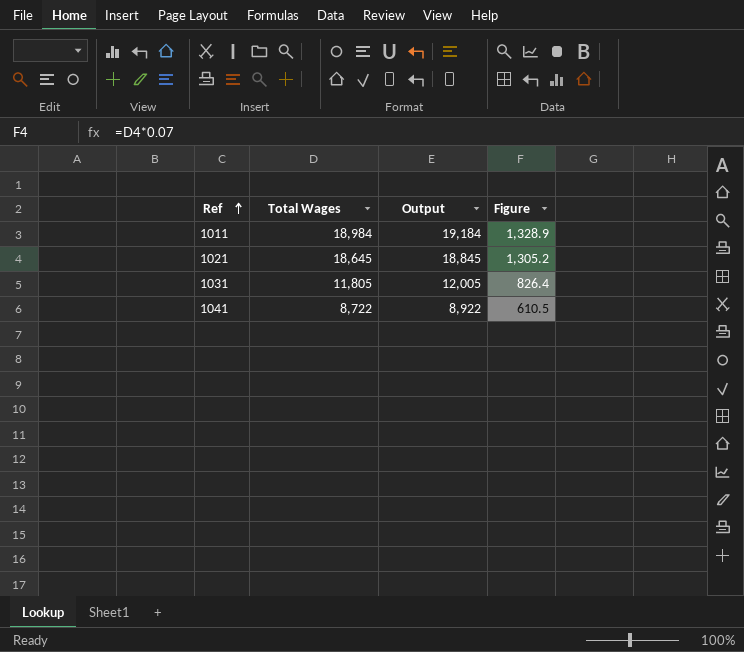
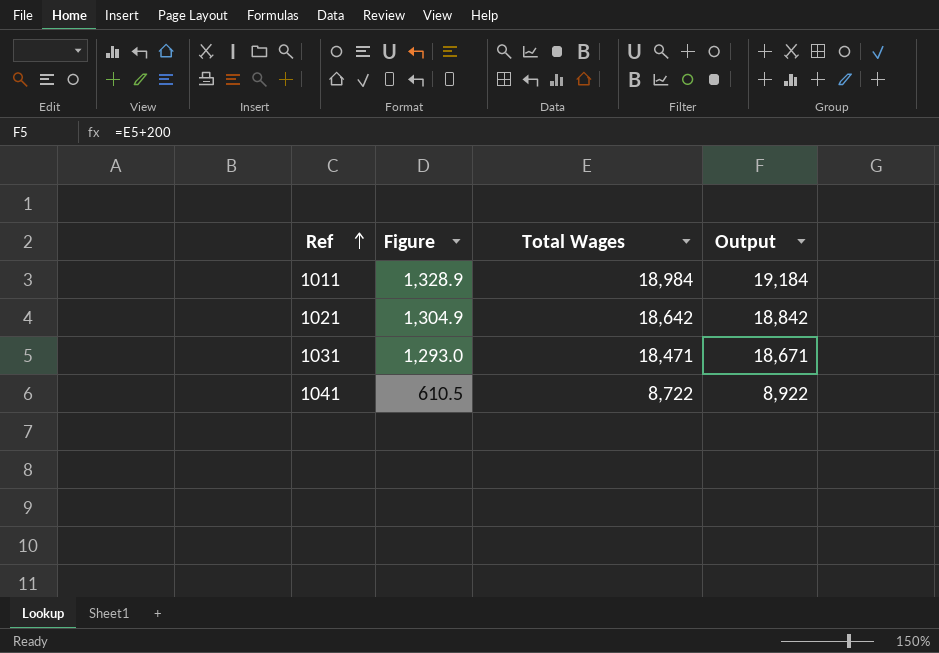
column Figure | position: 4 -> 2
1021 | Figure: 1,305.2 -> 1,304.9
1021 | Total Wages: 18,645 -> 18,642
1021 | Output: 18,845 -> 18,842
1031 | Figure: 826.4 -> 1,293.0
1031 | Total Wages: 11,805 -> 18,471
1031 | Output: 12,005 -> 18,671

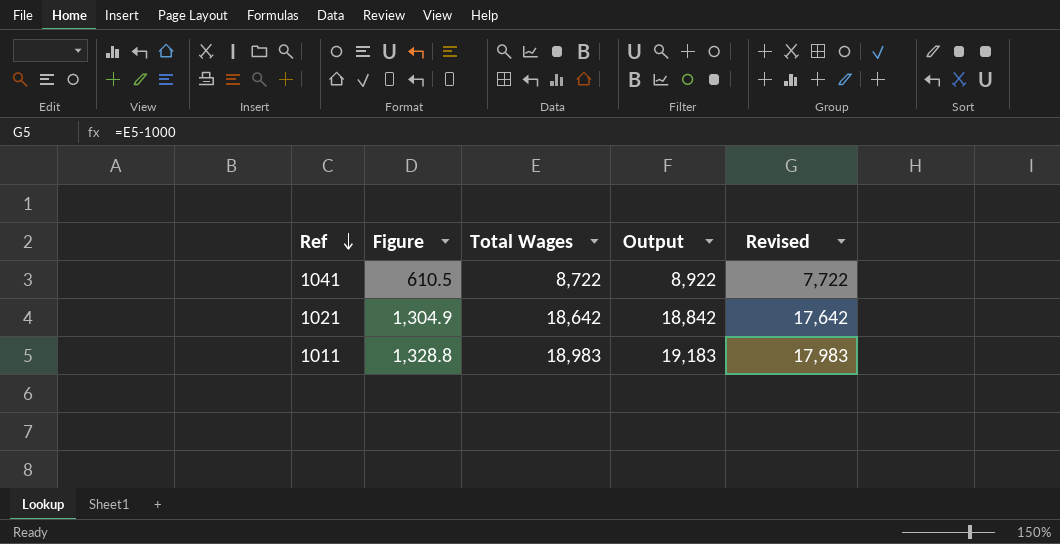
row order: Ref ascending -> Ref descending
column Revised | formula: none -> [Total Wages] - 1000
row 1031: 1,293.0 | 18,471 | 18,671 -> none
1011 | Figure: 1,328.9 -> 1,328.8
1011 | Total Wages: 18,984 -> 18,983
1011 | Output: 19,184 -> 19,183

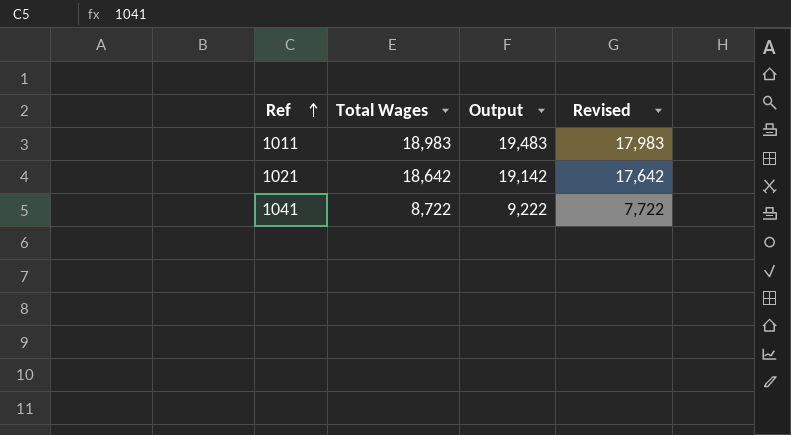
row order: Ref descending -> Ref ascending
column Figure | formula: [Total Wages] * 0.07 -> none
column Output | formula: [Total Wages] + 200 -> [Total Wages] + 500

